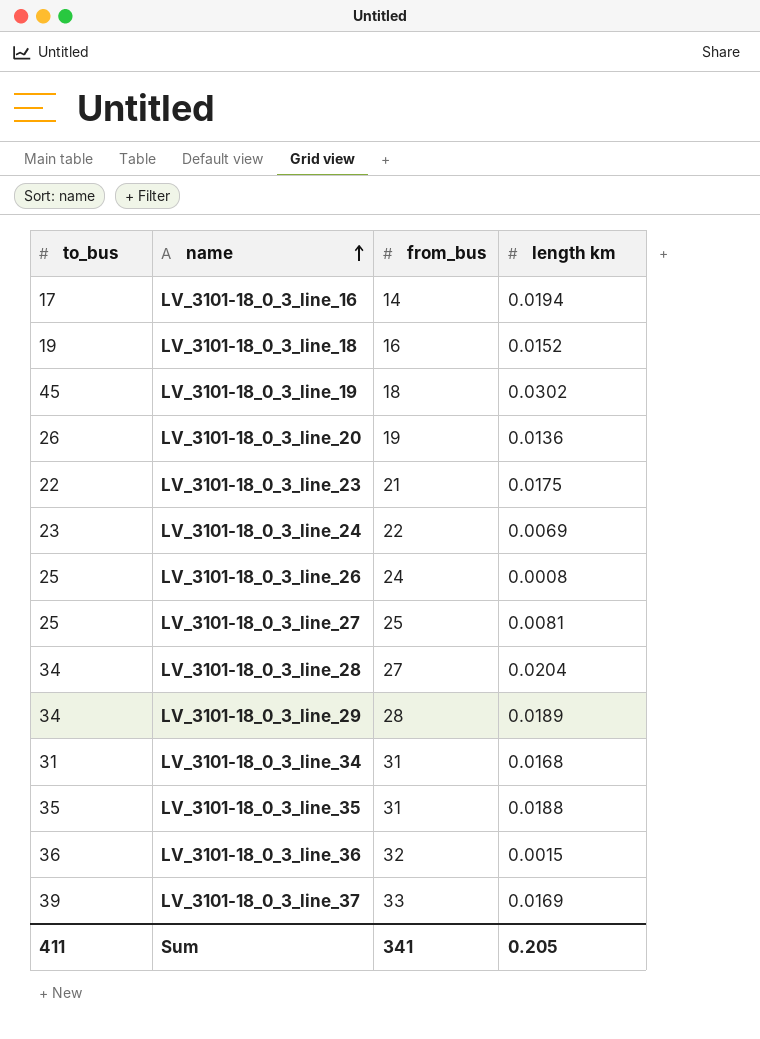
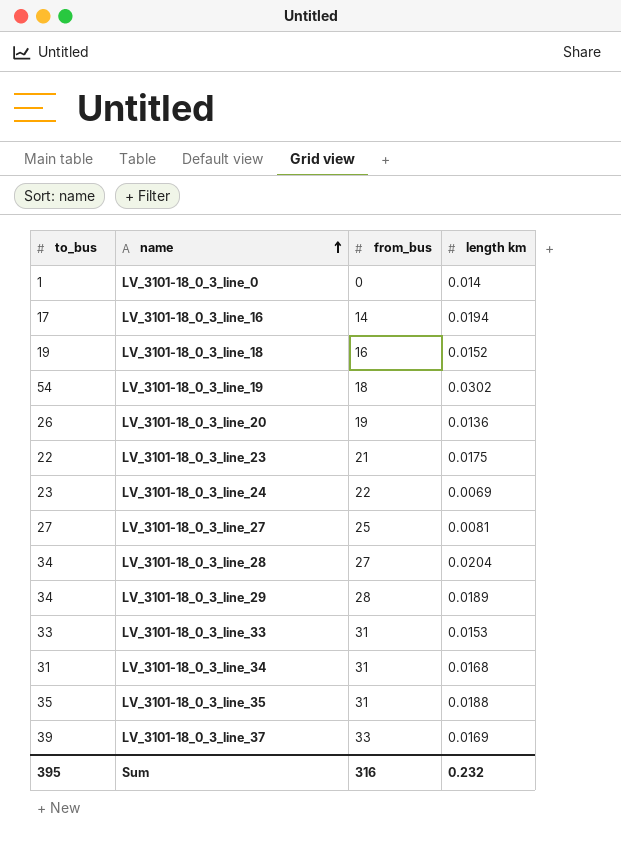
row LV_3101-18_0_3_line_26: 25 | 24 | 0.0008 -> none
row LV_3101-18_0_3_line_36: 36 | 32 | 0.0015 -> none
row LV_3101-18_0_3_line_0: none -> 1 | 0 | 0.014
LV_3101-18_0_3_line_19 | to_bus: 45 -> 54
LV_3101-18_0_3_line_27 | to_bus: 25 -> 27
row LV_3101-18_0_3_line_33: none -> 33 | 31 | 0.0153
Sum | to_bus: 411 -> 395
Sum | from_bus: 341 -> 316
Sum | length km: 0.205 -> 0.232

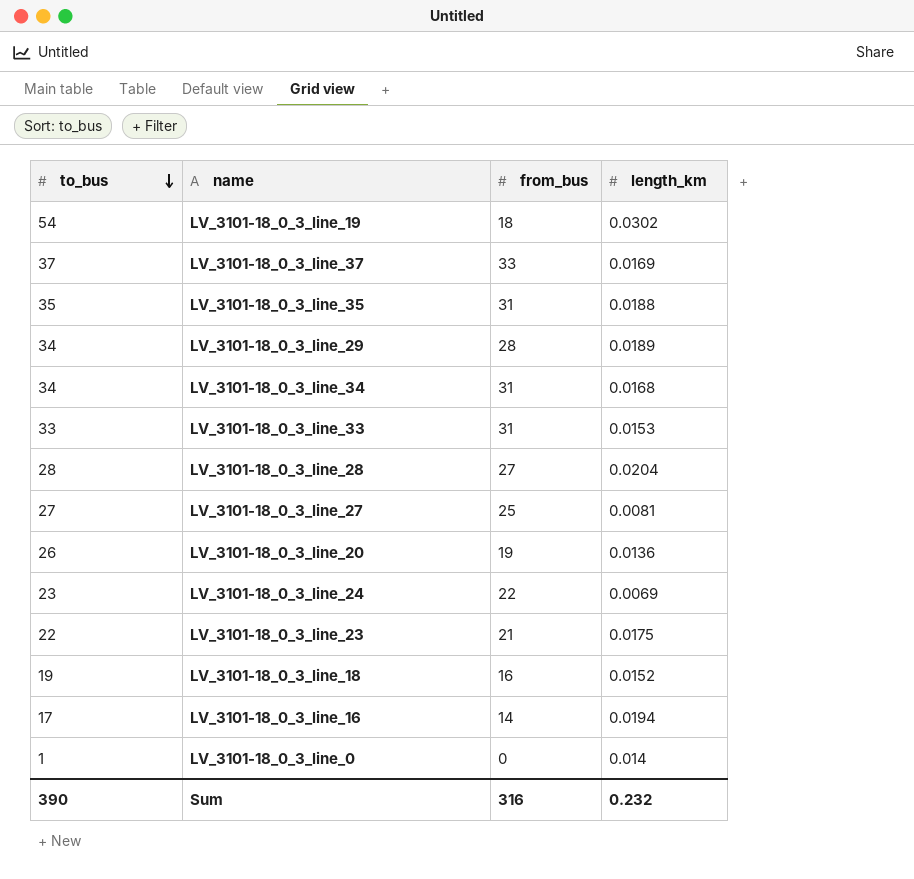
row order: name ascending -> to_bus descending
column name: length km -> length_km
LV_3101-18_0_3_line_37 | to_bus: 39 -> 37
LV_3101-18_0_3_line_34 | to_bus: 31 -> 34
LV_3101-18_0_3_line_28 | to_bus: 34 -> 28
Sum | to_bus: 395 -> 390

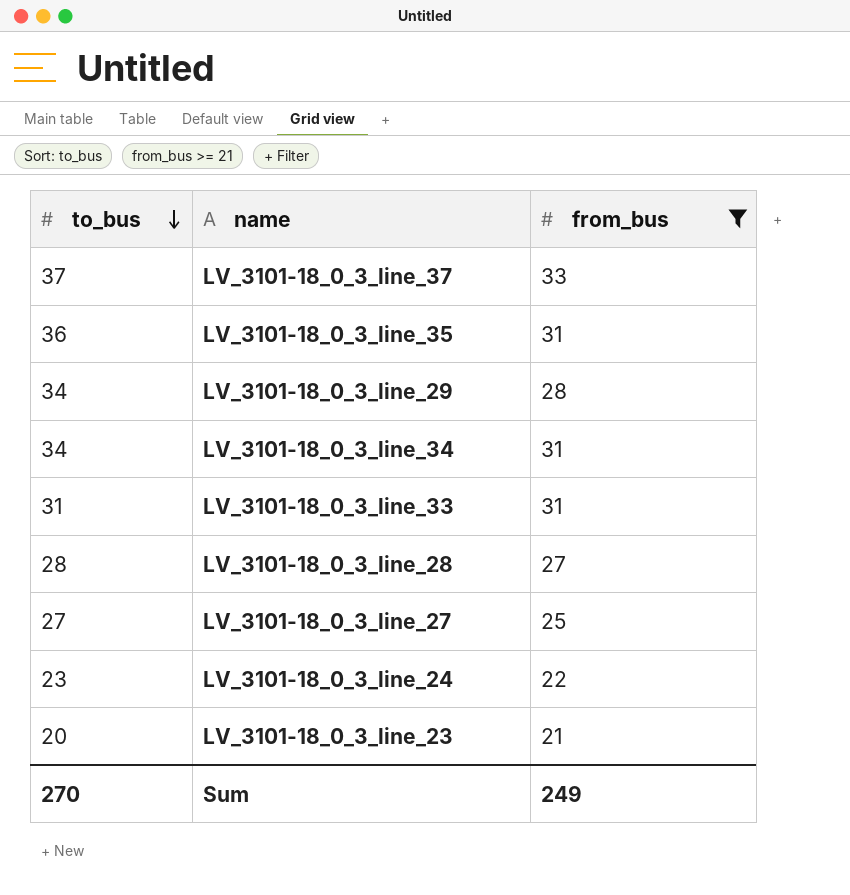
filter: none -> from_bus >= 21
column length_km | position: 4 -> none
LV_3101-18_0_3_line_35 | to_bus: 35 -> 36
LV_3101-18_0_3_line_33 | to_bus: 33 -> 31
LV_3101-18_0_3_line_23 | to_bus: 22 -> 20
Sum | to_bus: 390 -> 270
Sum | from_bus: 316 -> 249

